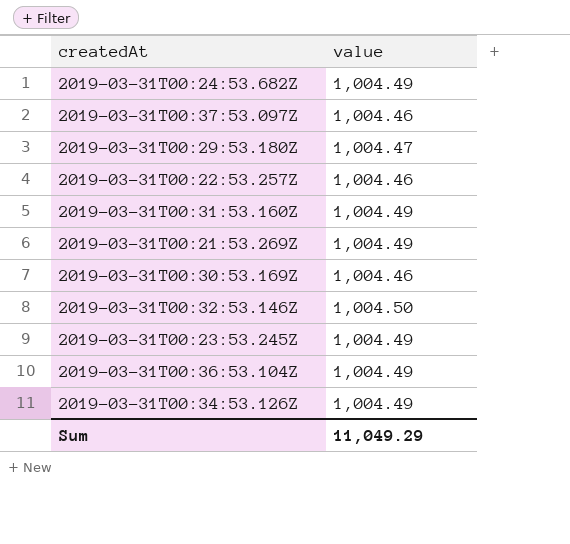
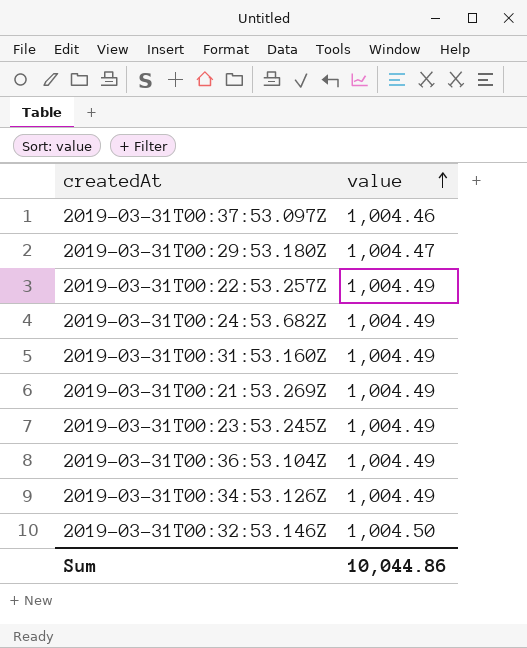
row order: none -> value ascending
row 2019-03-31T00:30:53.169Z: 1,004.46 -> none
2019-03-31T00:22:53.257Z | value: 1,004.46 -> 1,004.49
Sum | value: 11,049.29 -> 10,044.86

